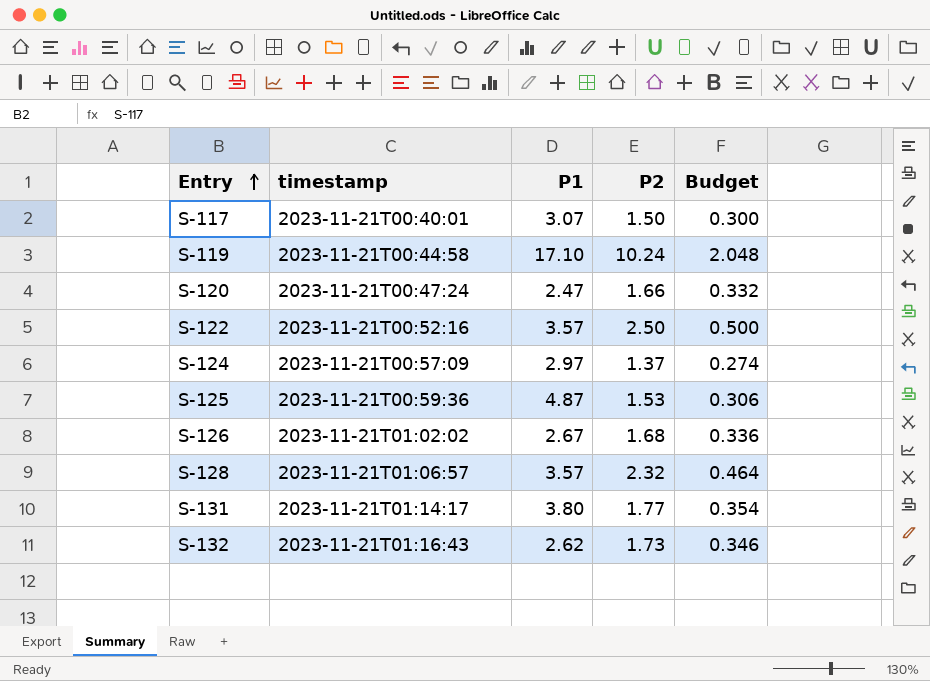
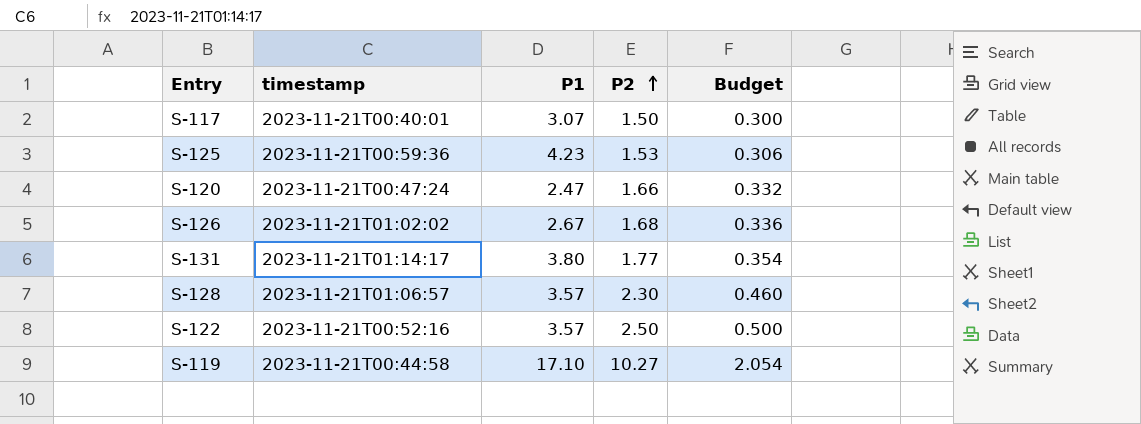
row order: Entry ascending -> P2 ascending
row S-124: 2023-11-21T00:57:09 | 2.97 | 1.37 | 0.274 -> none
row S-132: 2023-11-21T01:16:43 | 2.62 | 1.73 | 0.346 -> none
S-125 | P1: 4.87 -> 4.23
S-128 | P2: 2.32 -> 2.30
S-128 | Budget: 0.464 -> 0.460
S-119 | P2: 10.24 -> 10.27
S-119 | Budget: 2.048 -> 2.054

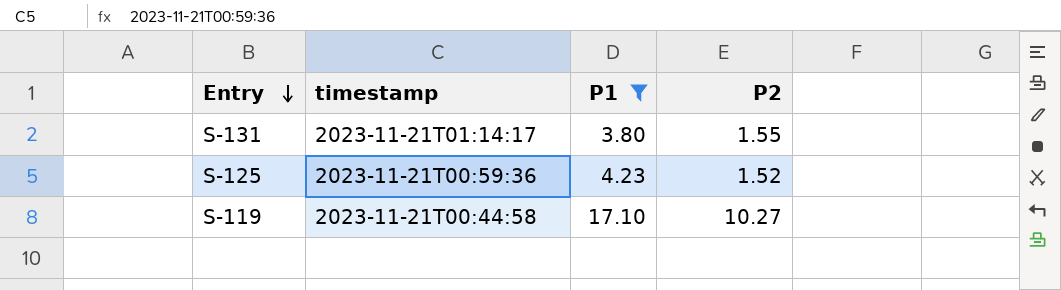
filter: none -> P1 >= 3.80
row order: P2 ascending -> Entry descending
column Budget | formula: [P2] * 0.2 -> none
S-131 | P2: 1.77 -> 1.55
S-125 | P2: 1.53 -> 1.52

